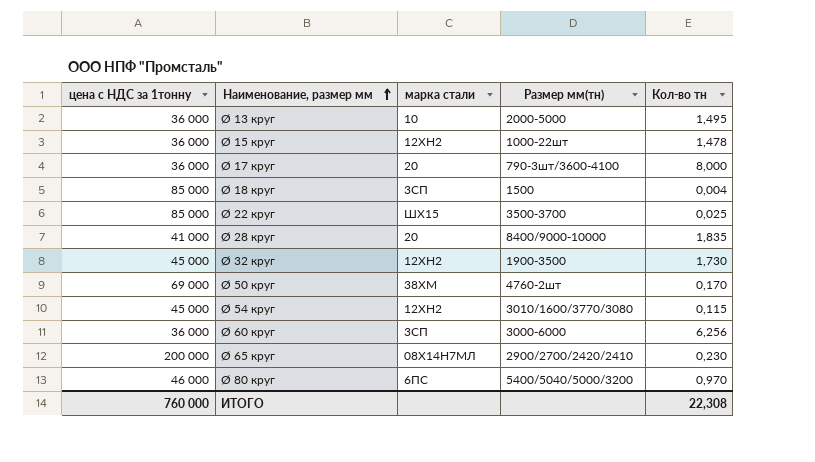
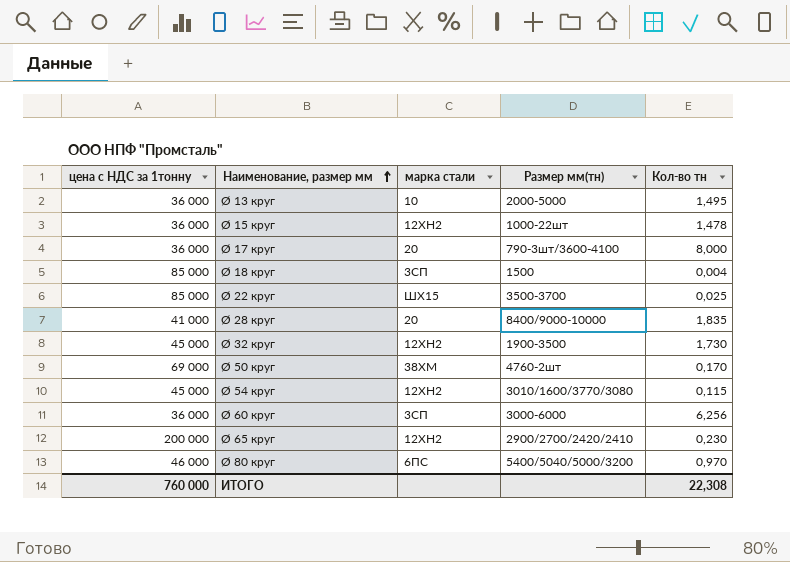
Ø 65 круг | марка стали: 08Х14Н7МЛ -> 12ХН2

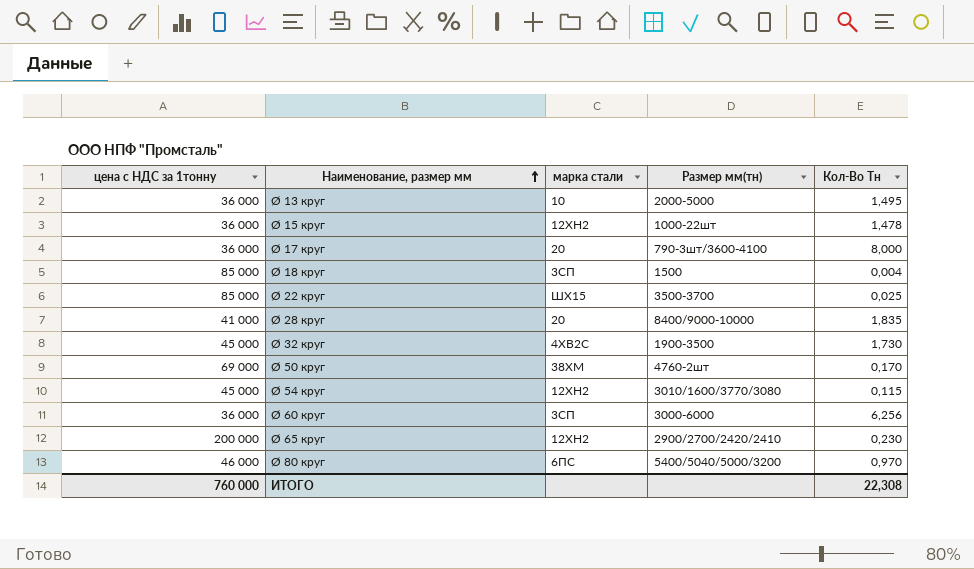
column name: Кол-во тн -> Кол-Во Тн
Ø 32 круг | марка стали: 12ХН2 -> 4ХВ2С

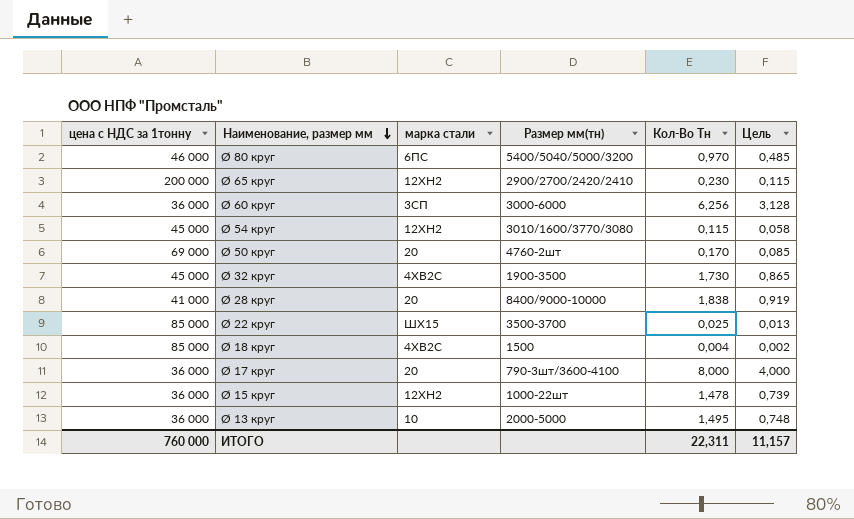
row order: Наименование, размер мм ascending -> Наименование, размер мм descending
column Цель | formula: none -> [Кол-Во Тн] * 0,5
Ø 50 круг | марка стали: 38ХМ -> 20
Ø 28 круг | Кол-Во Тн: 1,835 -> 1,838
Ø 18 круг | марка стали: 3СП -> 4ХВ2С
ИТОГО | Кол-Во Тн: 22,308 -> 22,311

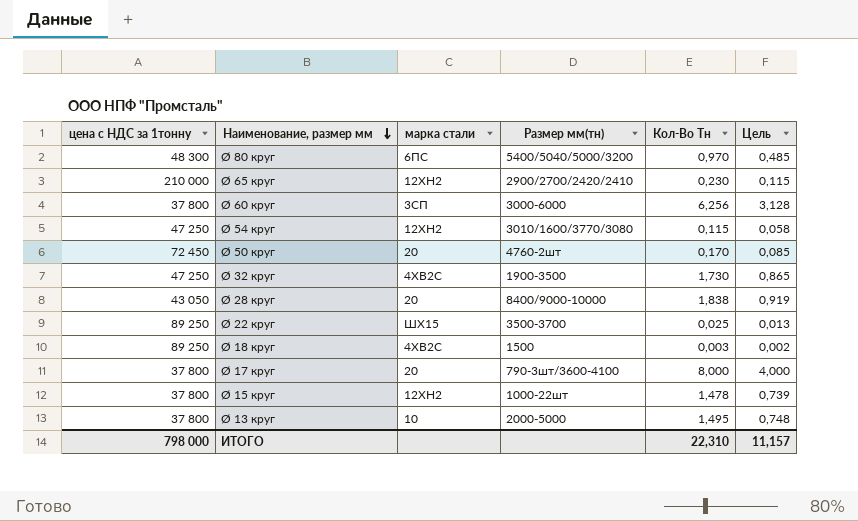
Ø 80 круг | цена с НДС за 1тонну: 46 000 -> 48 300
Ø 65 круг | цена с НДС за 1тонну: 200 000 -> 210 000
Ø 60 круг | цена с НДС за 1тонну: 36 000 -> 37 800
Ø 54 круг | цена с НДС за 1тонну: 45 000 -> 47 250
Ø 50 круг | цена с НДС за 1тонну: 69 000 -> 72 450
Ø 32 круг | цена с НДС за 1тонну: 45 000 -> 47 250
Ø 28 круг | цена с НДС за 1тонну: 41 000 -> 43 050
Ø 22 круг | цена с НДС за 1тонну: 85 000 -> 89 250
Ø 18 круг | цена с НДС за 1тонну: 85 000 -> 89 250
Ø 18 круг | Кол-Во Тн: 0,004 -> 0,003
Ø 17 круг | цена с НДС за 1тонну: 36 000 -> 37 800
Ø 15 круг | цена с НДС за 1тонну: 36 000 -> 37 800
Ø 13 круг | цена с НДС за 1тонну: 36 000 -> 37 800
ИТОГО | цена с НДС за 1тонну: 760 000 -> 798 000
ИТОГО | Кол-Во Тн: 22,311 -> 22,310

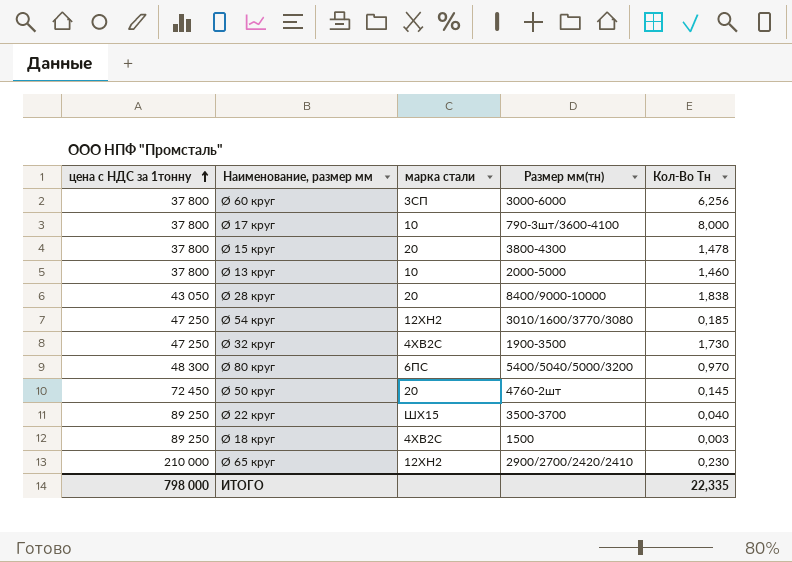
row order: Наименование, размер мм descending -> цена с НДС за 1тонну ascending
column Цель | formula: [Кол-Во Тн] * 0,5 -> none
Ø 17 круг | марка стали: 20 -> 10
Ø 15 круг | марка стали: 12ХН2 -> 20
Ø 15 круг | Размер мм(тн): 1000-22шт -> 3800-4300
Ø 13 круг | Кол-Во Тн: 1,495 -> 1,460
Ø 54 круг | Кол-Во Тн: 0,115 -> 0,185
Ø 50 круг | Кол-Во Тн: 0,170 -> 0,145
Ø 22 круг | Кол-Во Тн: 0,025 -> 0,040
ИТОГО | Кол-Во Тн: 22,310 -> 22,335

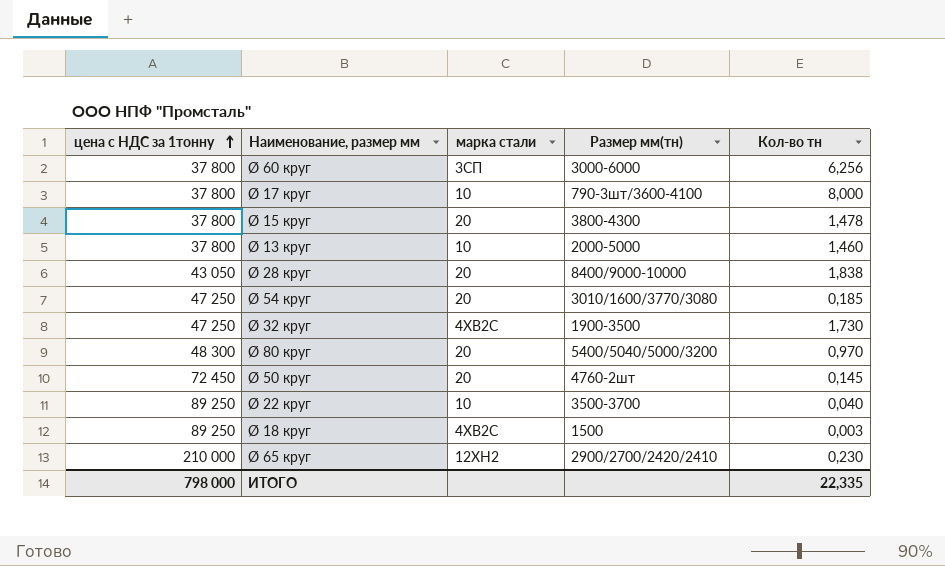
column name: Кол-Во Тн -> Кол-во тн
Ø 54 круг | марка стали: 12ХН2 -> 20
Ø 80 круг | марка стали: 6ПС -> 20
Ø 22 круг | марка стали: ШХ15 -> 10

